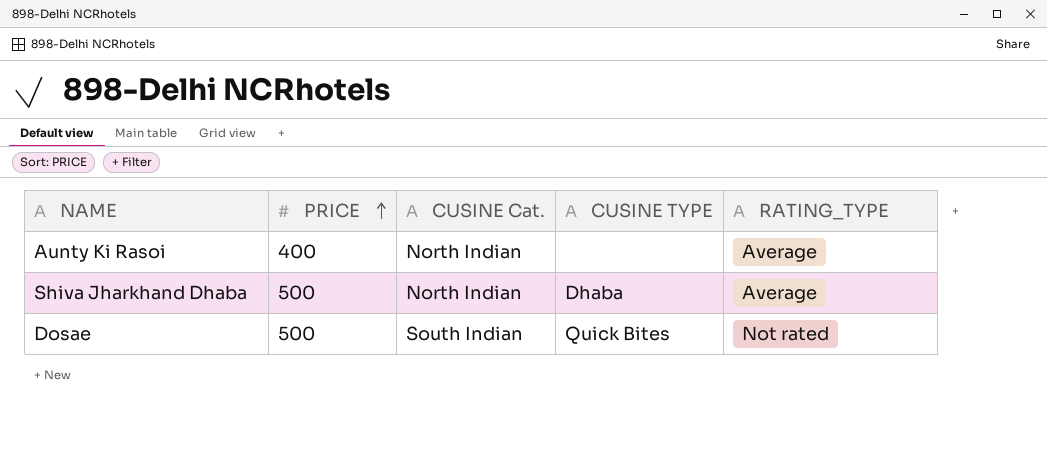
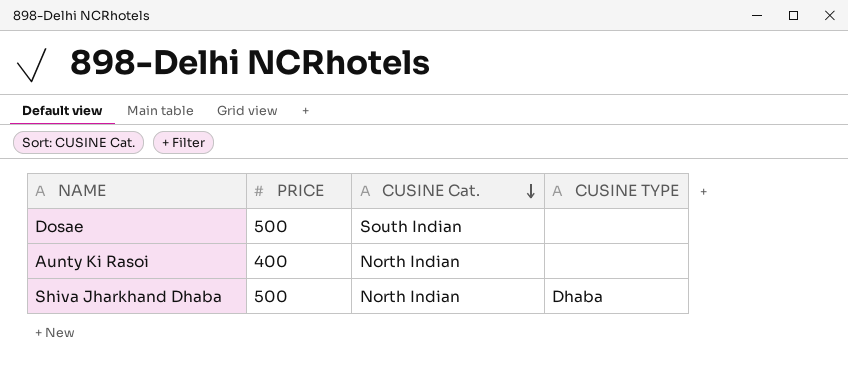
row order: PRICE ascending -> CUSINE Cat. descending
column RATING_TYPE | position: 5 -> none
Dosae | CUSINE TYPE: Quick Bites -> none

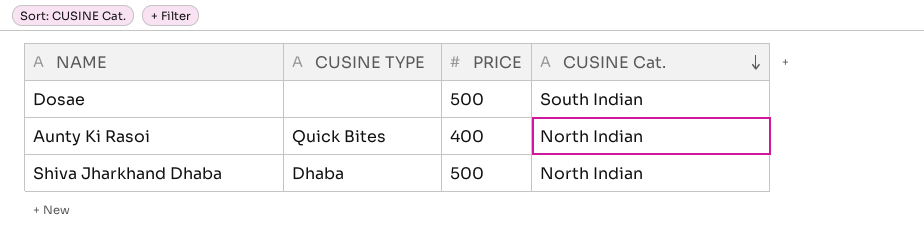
column CUSINE TYPE | position: 4 -> 2
Aunty Ki Rasoi | CUSINE TYPE: none -> Quick Bites

